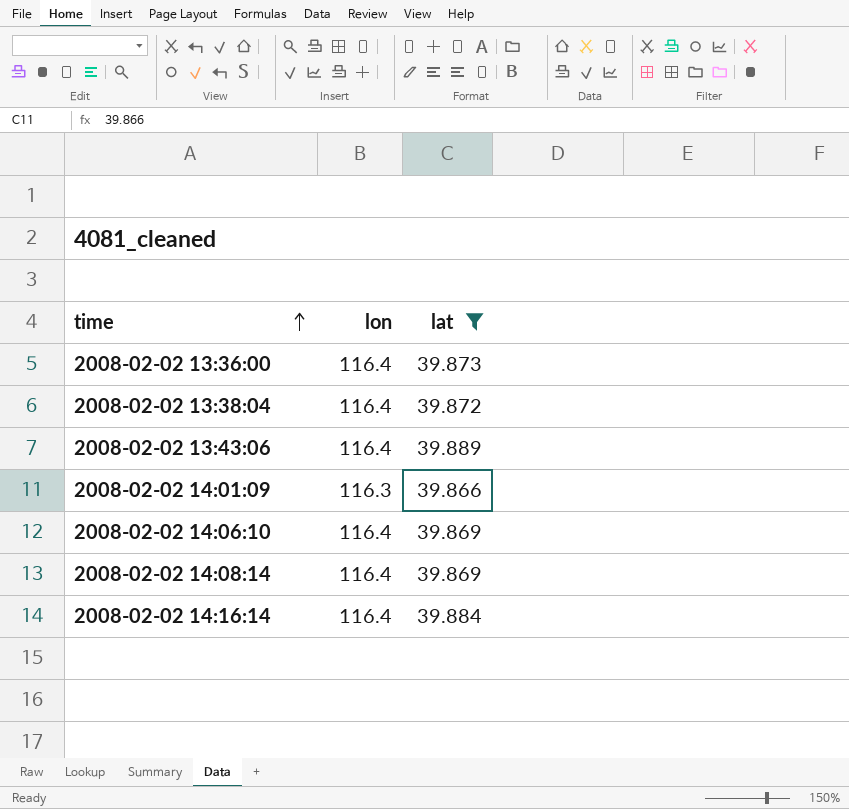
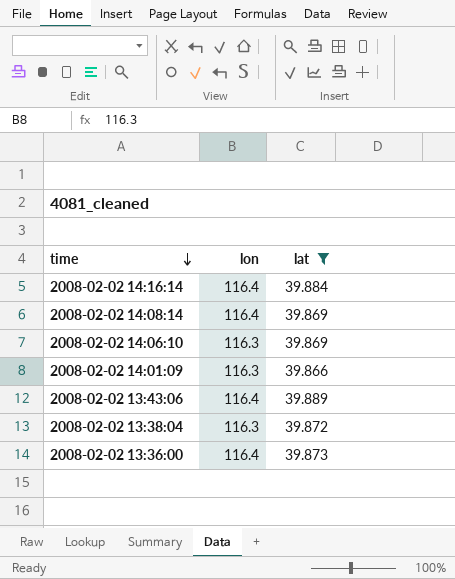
row order: time ascending -> time descending
2008-02-02 14:06:10 | lon: 116.4 -> 116.3
2008-02-02 13:38:04 | lon: 116.4 -> 116.3

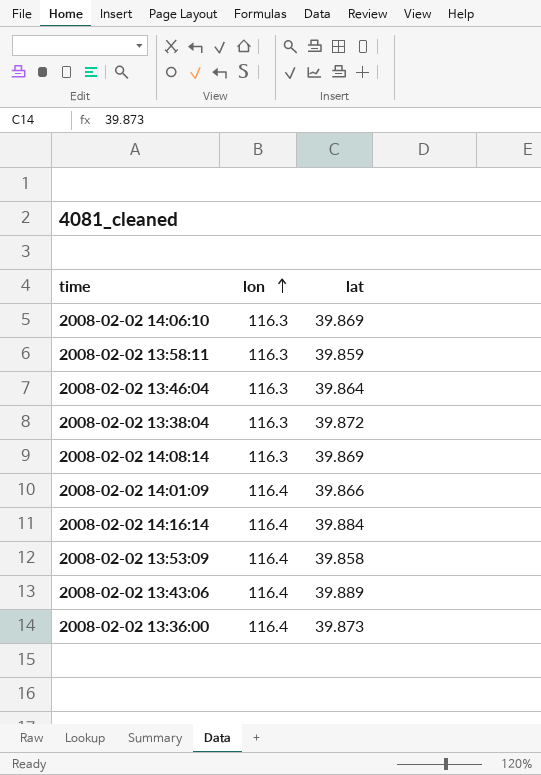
filter: lat >= 39.866 -> none
row order: time descending -> lon ascending
2008-02-02 14:08:14 | lon: 116.4 -> 116.3
2008-02-02 14:01:09 | lon: 116.3 -> 116.4

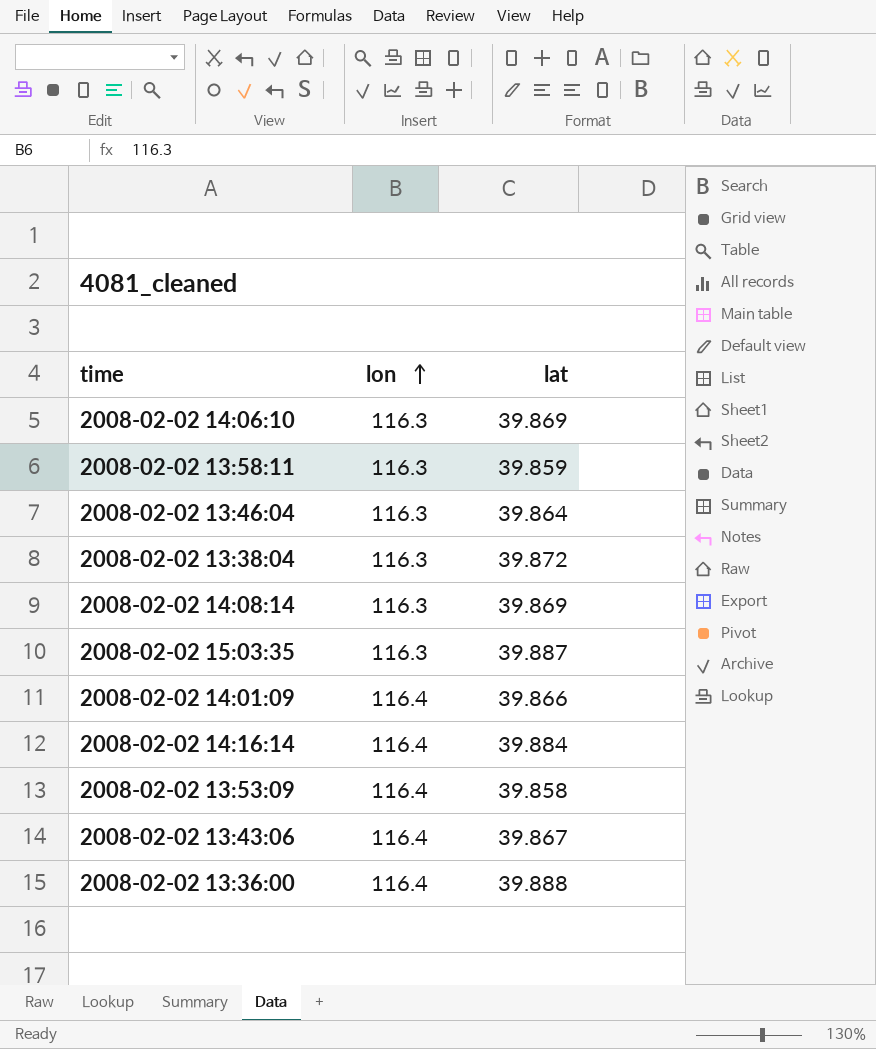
row 2008-02-02 15:03:35: none -> 116.3 | 39.887
2008-02-02 13:43:06 | lat: 39.889 -> 39.867
2008-02-02 13:36:00 | lat: 39.873 -> 39.888

